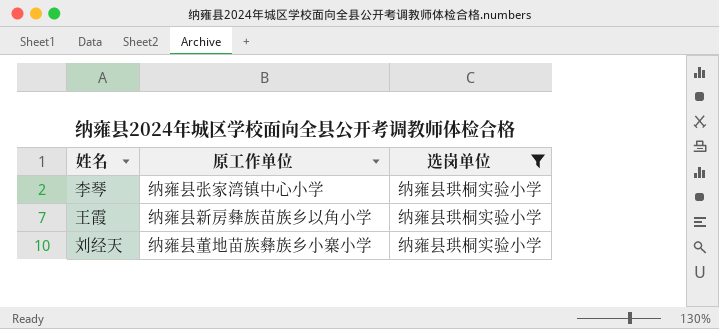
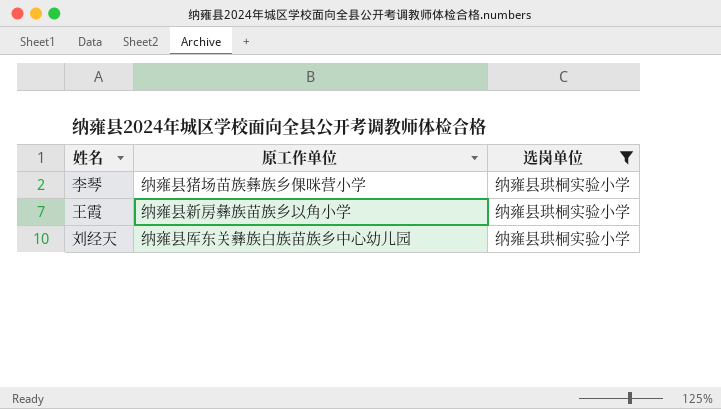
李琴 | 原工作单位: 纳雍县张家湾镇中心小学 -> 纳雍县猪场苗族彝族乡倮咪营小学
刘经天 | 原工作单位: 纳雍县董地苗族彝族乡小寨小学 -> 纳雍县厍东关彝族白族苗族乡中心幼儿园

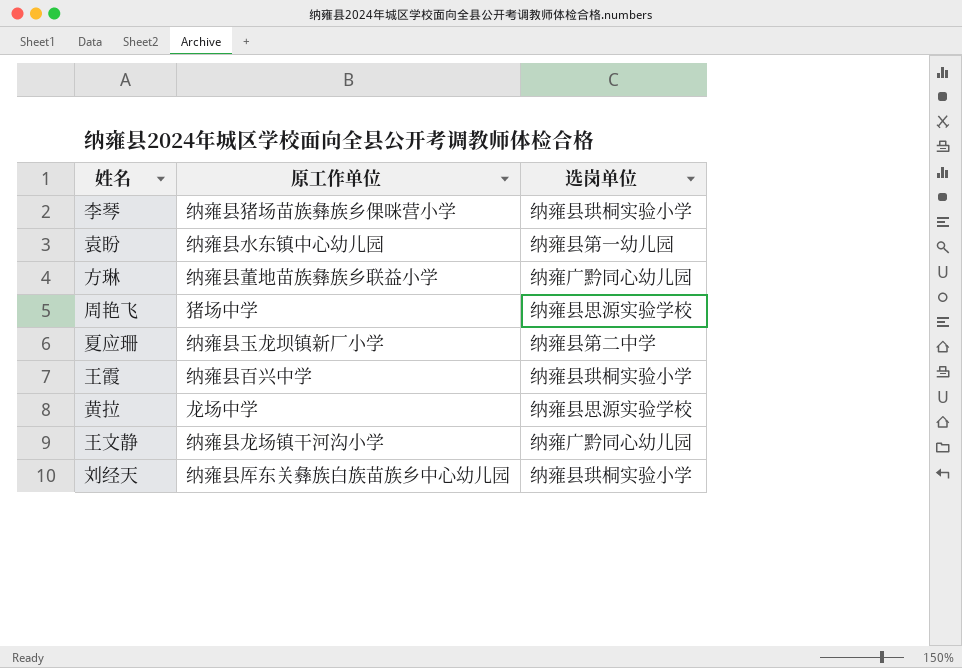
filter: 选岗单位 = 纳雍县珙桐实验小学 -> none
王霞 | 原工作单位: 纳雍县新房彝族苗族乡以角小学 -> 纳雍县百兴中学

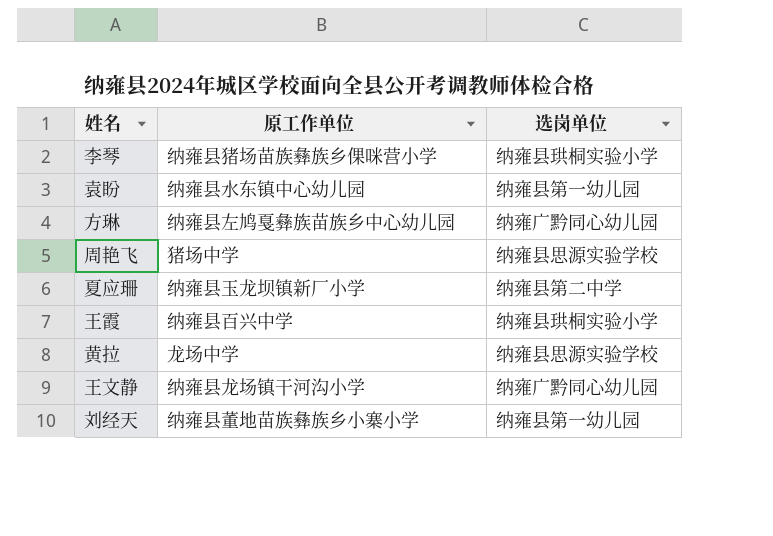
方琳 | 原工作单位: 纳雍县董地苗族彝族乡联益小学 -> 纳雍县左鸠戛彝族苗族乡中心幼儿园
刘经天 | 原工作单位: 纳雍县厍东关彝族白族苗族乡中心幼儿园 -> 纳雍县董地苗族彝族乡小寨小学
刘经天 | 选岗单位: 纳雍县珙桐实验小学 -> 纳雍县第一幼儿园

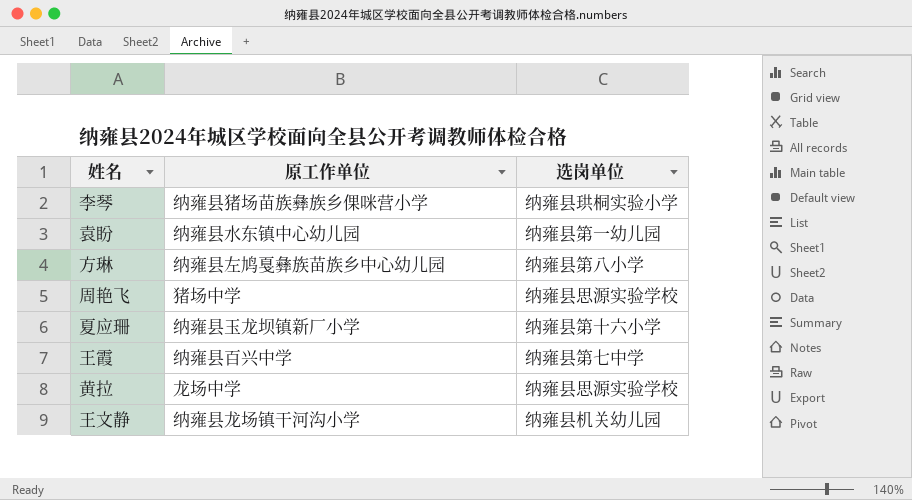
row 刘经天: 纳雍县董地苗族彝族乡小寨小学 | 纳雍县第一幼儿园 -> none
方琳 | 选岗单位: 纳雍广黔同心幼儿园 -> 纳雍县第八小学
夏应珊 | 选岗单位: 纳雍县第二中学 -> 纳雍县第十六小学
王霞 | 选岗单位: 纳雍县珙桐实验小学 -> 纳雍县第七中学
王文静 | 选岗单位: 纳雍广黔同心幼儿园 -> 纳雍县机关幼儿园

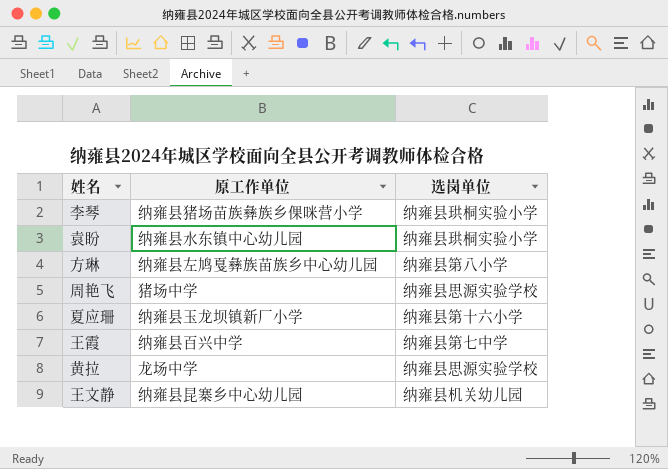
袁盼 | 选岗单位: 纳雍县第一幼儿园 -> 纳雍县珙桐实验小学
王文静 | 原工作单位: 纳雍县龙场镇干河沟小学 -> 纳雍县昆寨乡中心幼儿园

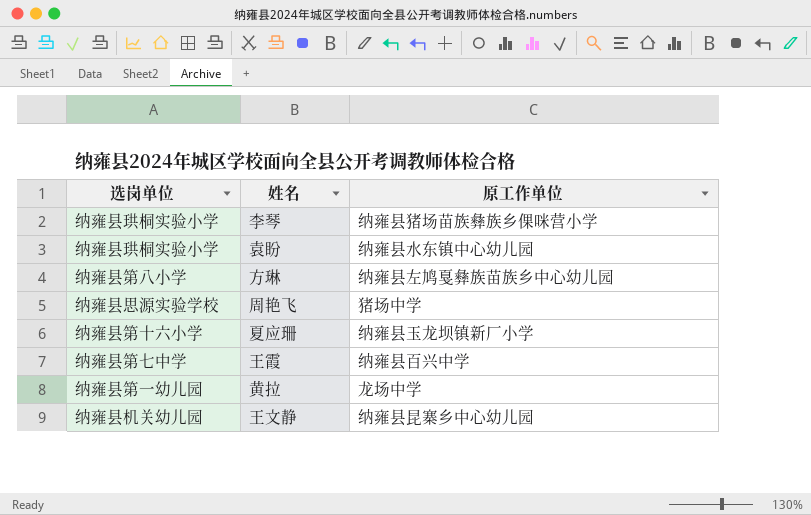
column 选岗单位 | position: 3 -> 1
黄拉 | 选岗单位: 纳雍县思源实验学校 -> 纳雍县第一幼儿园

